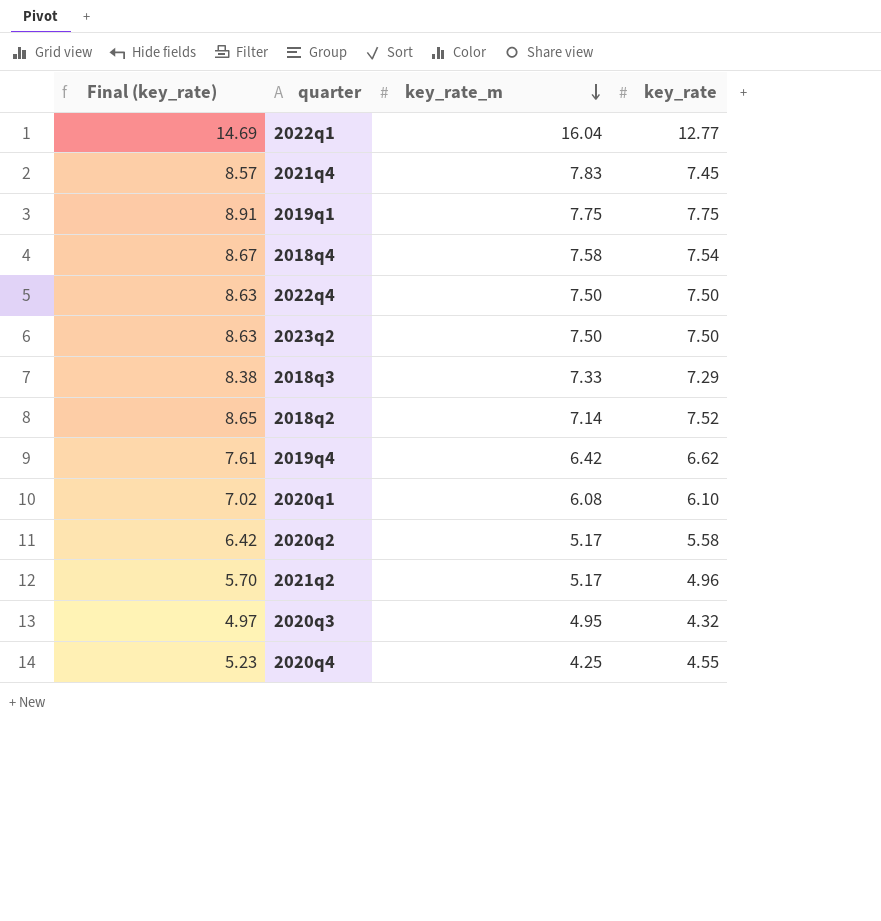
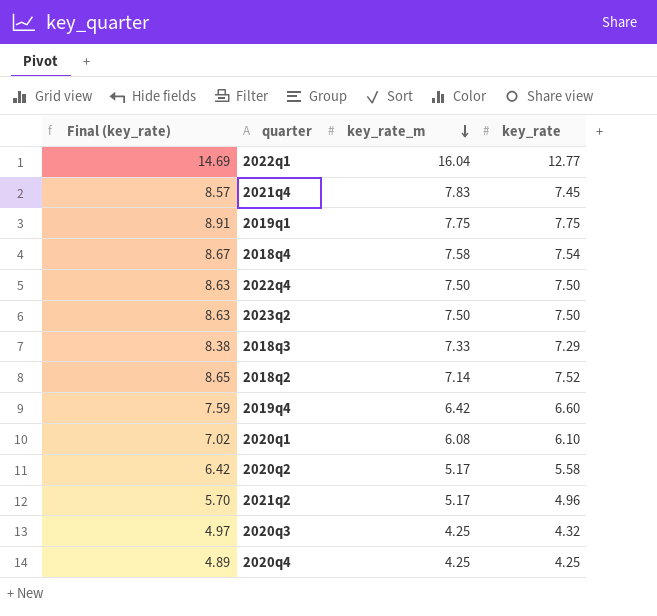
2019q4 | Final (key_rate): 7.61 -> 7.59
2019q4 | key_rate: 6.62 -> 6.60
2020q3 | key_rate_m: 4.95 -> 4.25
2020q4 | Final (key_rate): 5.23 -> 4.89
2020q4 | key_rate: 4.55 -> 4.25

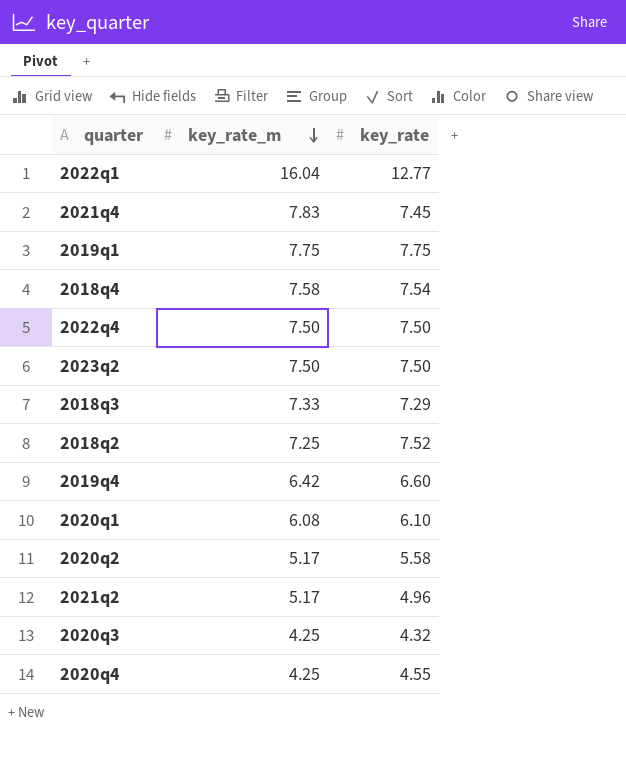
column Final (key_rate) | formula: [key_rate] * 1.15 -> none
2018q2 | key_rate_m: 7.14 -> 7.25
2020q4 | key_rate: 4.25 -> 4.55

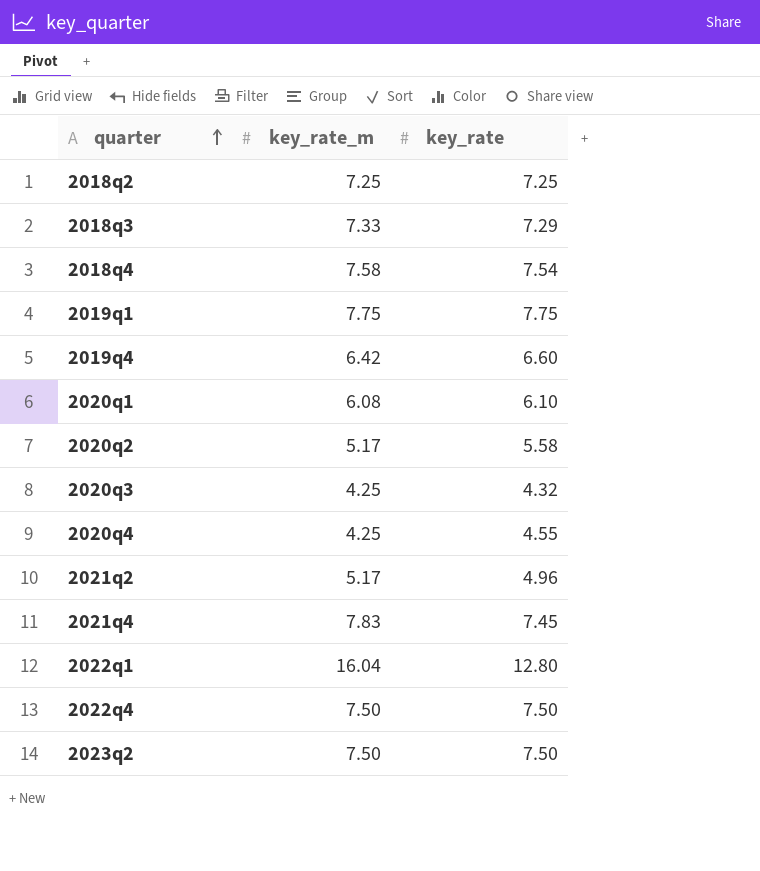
row order: key_rate_m descending -> quarter ascending
2018q2 | key_rate: 7.52 -> 7.25
2022q1 | key_rate: 12.77 -> 12.80

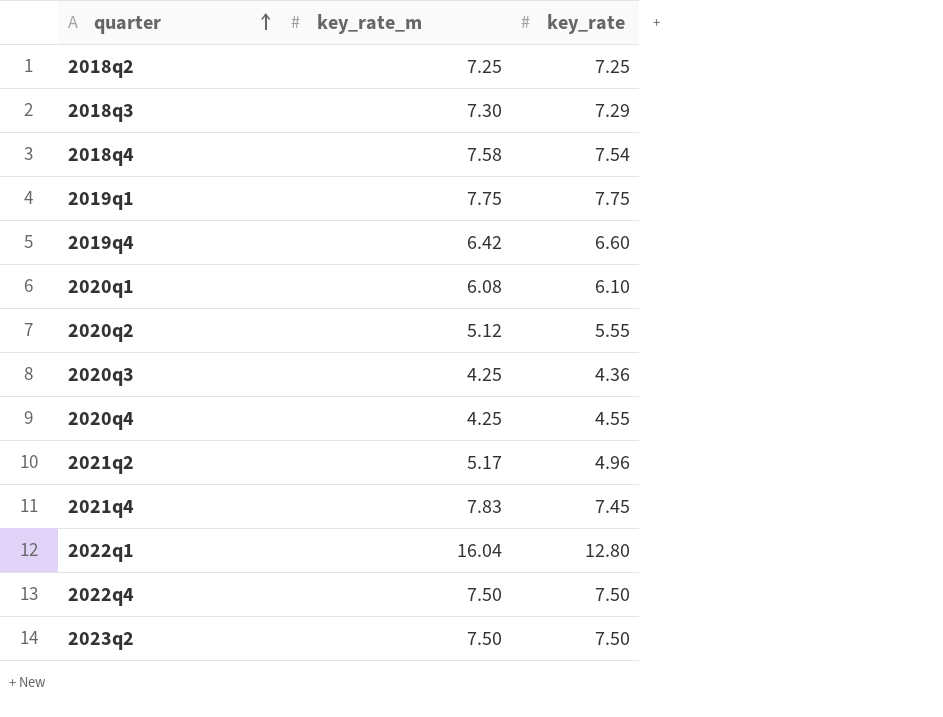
2018q3 | key_rate_m: 7.33 -> 7.30
2020q2 | key_rate_m: 5.17 -> 5.12
2020q2 | key_rate: 5.58 -> 5.55
2020q3 | key_rate: 4.32 -> 4.36

